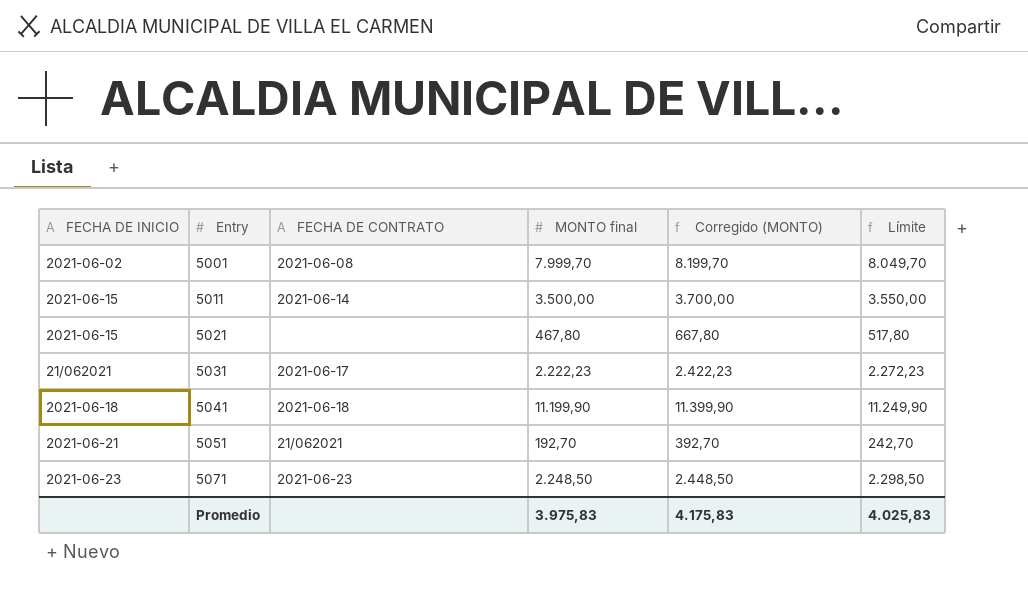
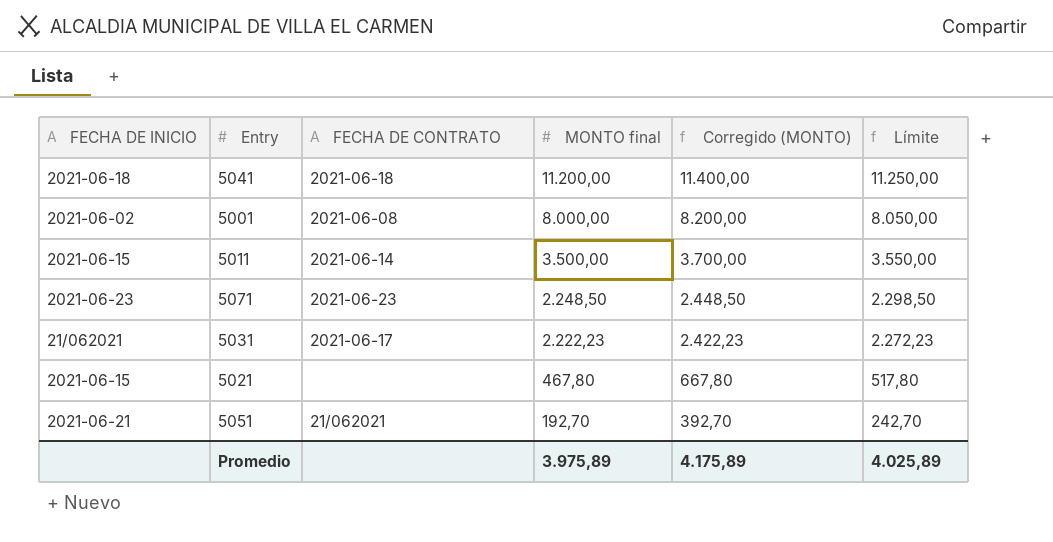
row order: Entry ascending -> MONTO final descending
5041 | MONTO final: 11.199,90 -> 11.200,00
5041 | Corregido (MONTO): 11.399,90 -> 11.400,00
5041 | Límite: 11.249,90 -> 11.250,00
5001 | MONTO final: 7.999,70 -> 8.000,00
5001 | Corregido (MONTO): 8.199,70 -> 8.200,00
5001 | Límite: 8.049,70 -> 8.050,00
Promedio | MONTO final: 3.975,83 -> 3.975,89
Promedio | Corregido (MONTO): 4.175,83 -> 4.175,89
Promedio | Límite: 4.025,83 -> 4.025,89

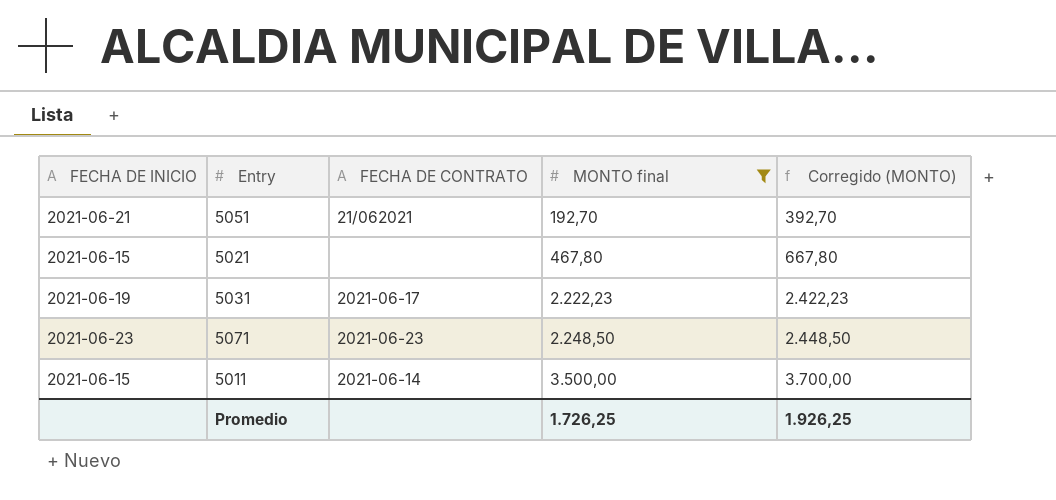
filter: none -> MONTO final <= 3.500,00
row order: MONTO final descending -> MONTO final ascending
column Límite | formula: [MONTO final] + 50 -> none
5031 | FECHA DE INICIO: 21/062021 -> 2021-06-19
Promedio | MONTO final: 3.975,89 -> 1.726,25
Promedio | Corregido (MONTO): 4.175,89 -> 1.926,25

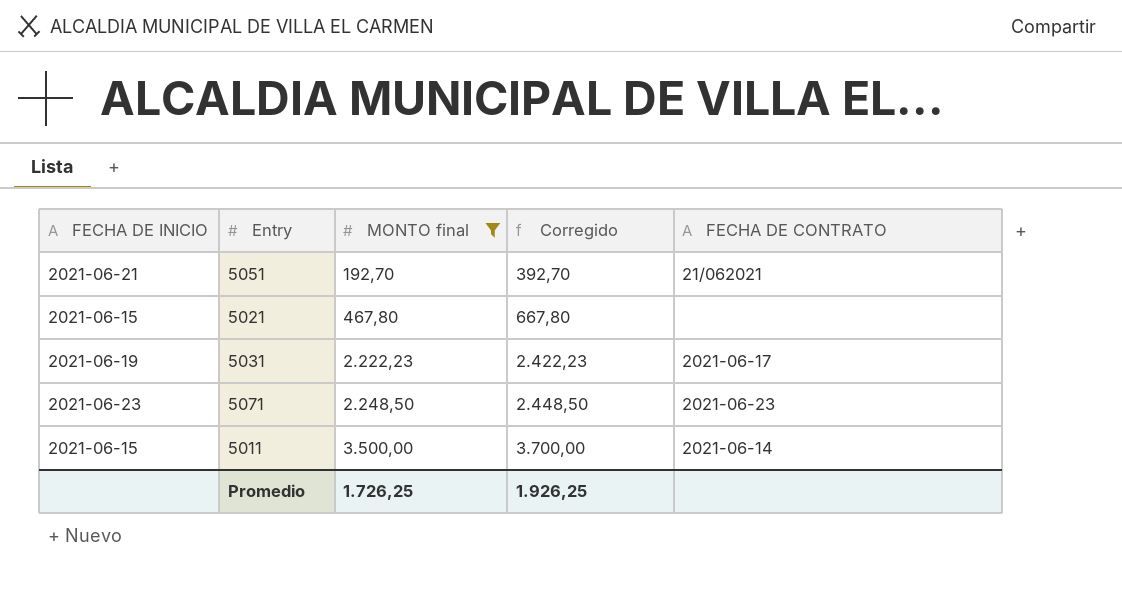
column name: Corregido (MONTO) -> Corregido
column FECHA DE CONTRATO | position: 3 -> 5

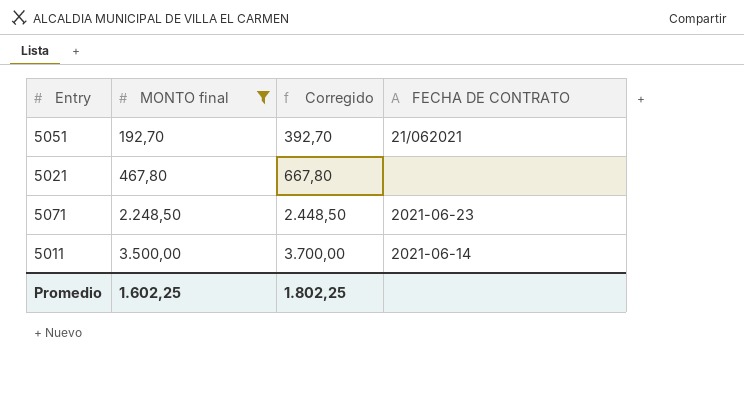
column FECHA DE INICIO | position: 1 -> none
row 5031: 2021-06-19 | 2.222,23 | 2.422,23 | 2021-06-17 -> none
Promedio | MONTO final: 1.726,25 -> 1.602,25
Promedio | Corregido: 1.926,25 -> 1.802,25

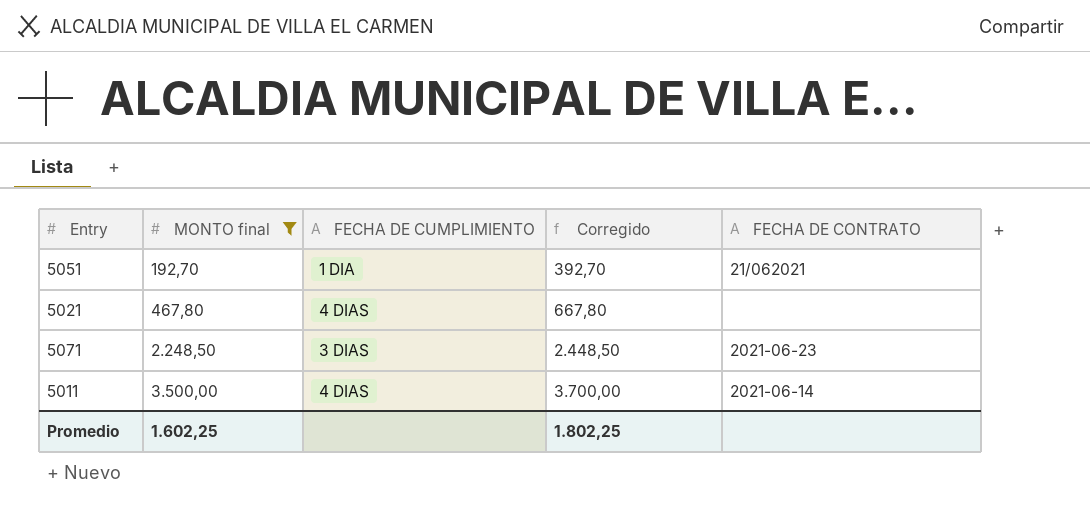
column FECHA DE CUMPLIMIENTO | position: none -> 3

